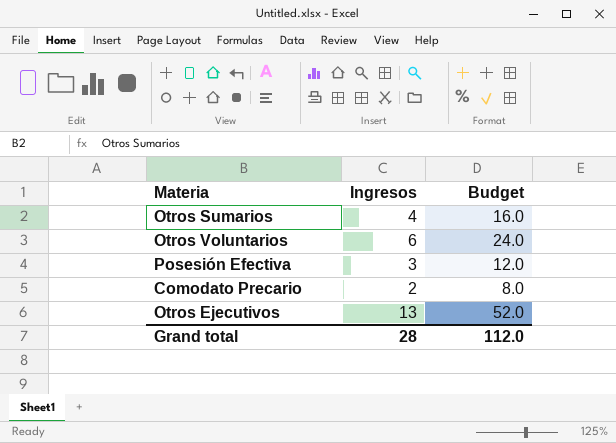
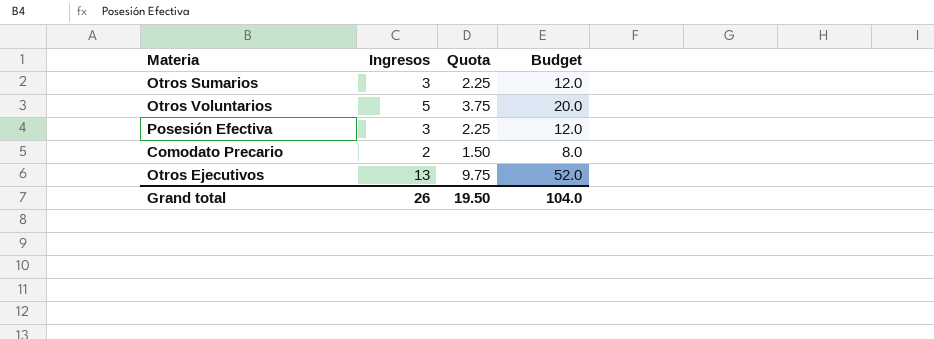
column Quota | formula: none -> [Ingresos] * 0.75
Otros Sumarios | Ingresos: 4 -> 3
Otros Sumarios | Budget: 16.0 -> 12.0
Otros Voluntarios | Ingresos: 6 -> 5
Otros Voluntarios | Budget: 24.0 -> 20.0
Grand total | Ingresos: 28 -> 26
Grand total | Budget: 112.0 -> 104.0

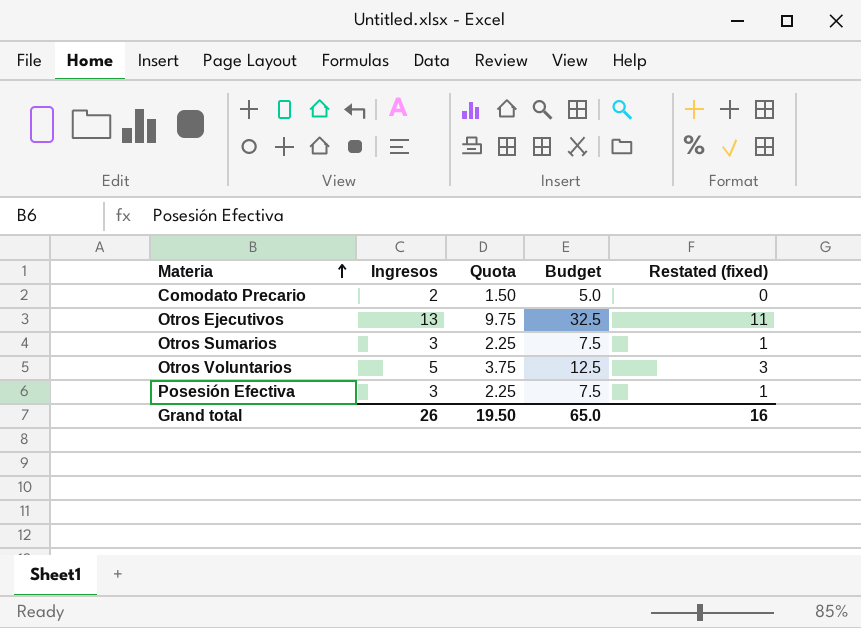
row order: none -> Materia ascending
column Budget | formula: [Ingresos] * 4 -> [Ingresos] * 2.5
column Restated (fixed) | formula: none -> [Ingresos] - 2
Grand total | Budget: 104.0 -> 65.0

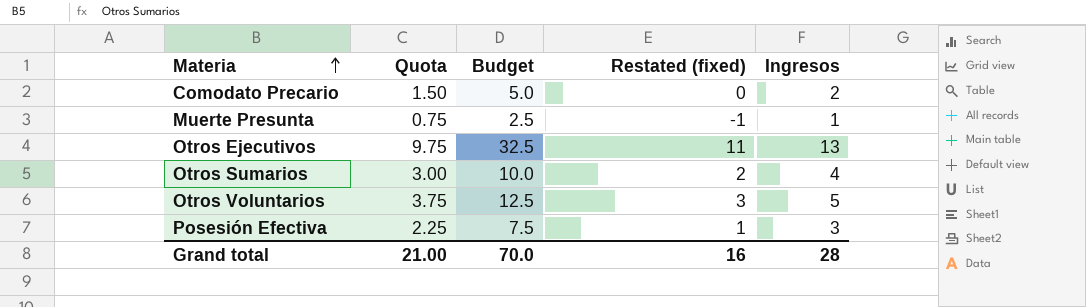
column Ingresos | position: 2 -> 5
row Muerte Presunta: none -> 0.75 | 2.5 | -1 | 1
Otros Sumarios | Quota: 2.25 -> 3.00
Otros Sumarios | Budget: 7.5 -> 10.0
Otros Sumarios | Restated (fixed): 1 -> 2
Otros Sumarios | Ingresos: 3 -> 4
Grand total | Quota: 19.50 -> 21.00
Grand total | Budget: 65.0 -> 70.0
Grand total | Ingresos: 26 -> 28

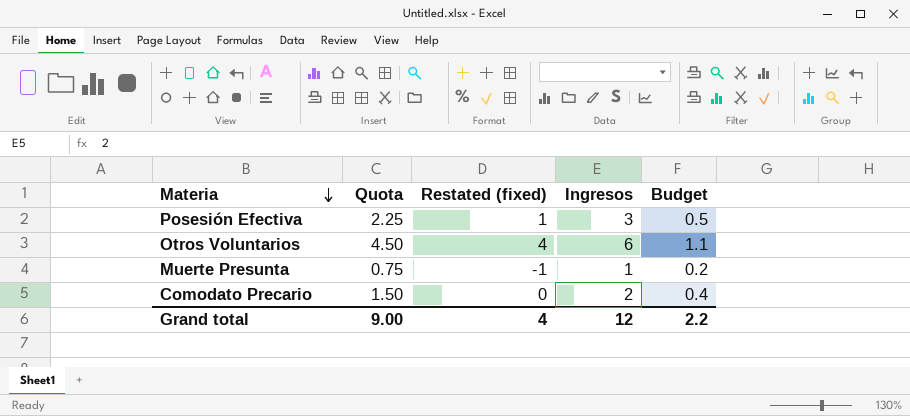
row order: Materia ascending -> Materia descending
column Budget | formula: [Ingresos] * 2.5 -> [Ingresos] * 0.18
column Budget | position: 3 -> 5
row Otros Ejecutivos: 9.75 | 32.5 | 11 | 13 -> none
row Otros Sumarios: 3.00 | 10.0 | 2 | 4 -> none
Otros Voluntarios | Quota: 3.75 -> 4.50
Otros Voluntarios | Restated (fixed): 3 -> 4
Otros Voluntarios | Ingresos: 5 -> 6
Grand total | Quota: 21.00 -> 9.00
Grand total | Restated (fixed): 16 -> 4
Grand total | Ingresos: 28 -> 12
Grand total | Budget: 70.0 -> 2.2

